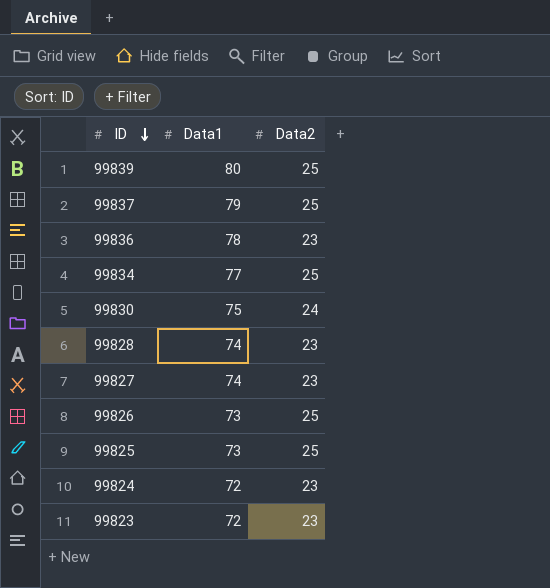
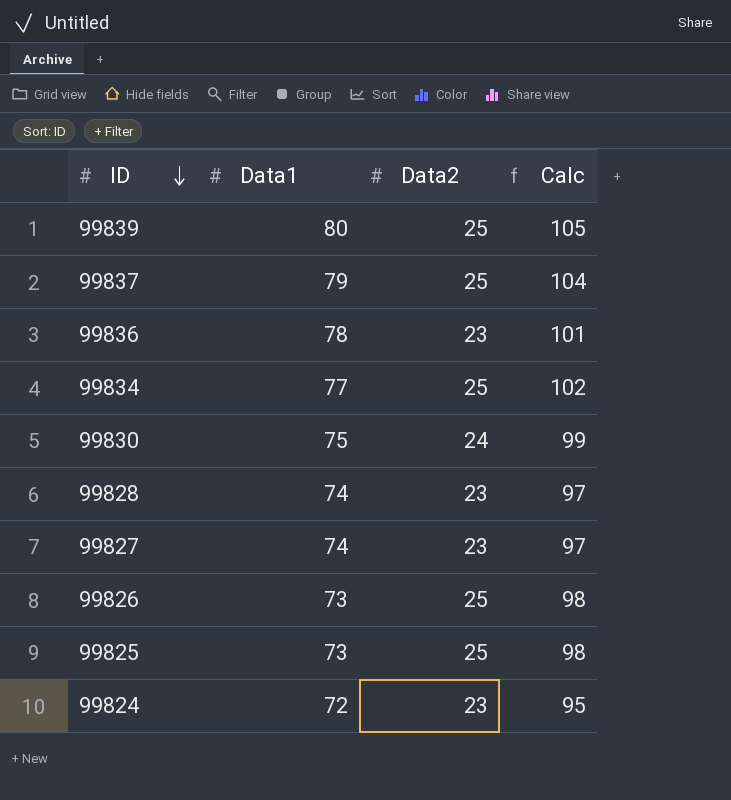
column Calc | formula: none -> [Data1] + [Data2]
row 99823: 72 | 23 -> none

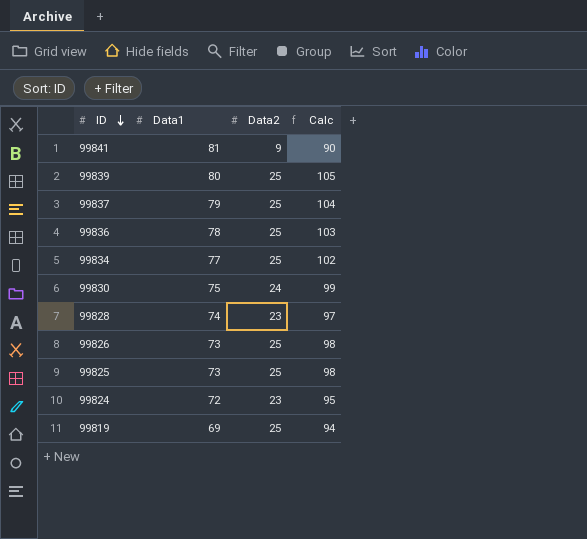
row 99827: 74 | 23 | 97 -> none
row 99841: none -> 81 | 9 | 90
99836 | Data2: 23 -> 25
99836 | Calc: 101 -> 103
row 99819: none -> 69 | 25 | 94

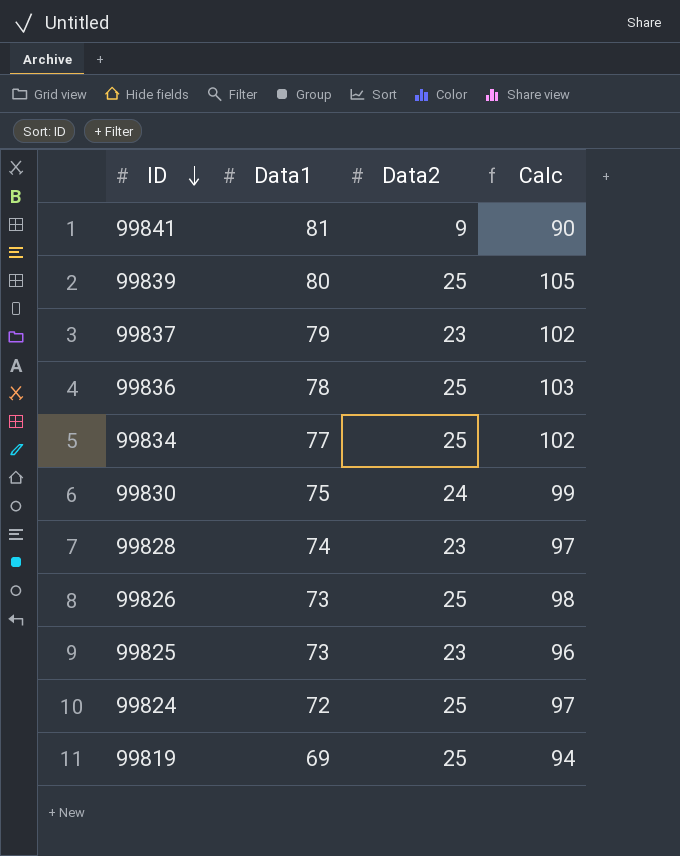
99837 | Data2: 25 -> 23
99837 | Calc: 104 -> 102
99825 | Data2: 25 -> 23
99825 | Calc: 98 -> 96
99824 | Data2: 23 -> 25
99824 | Calc: 95 -> 97

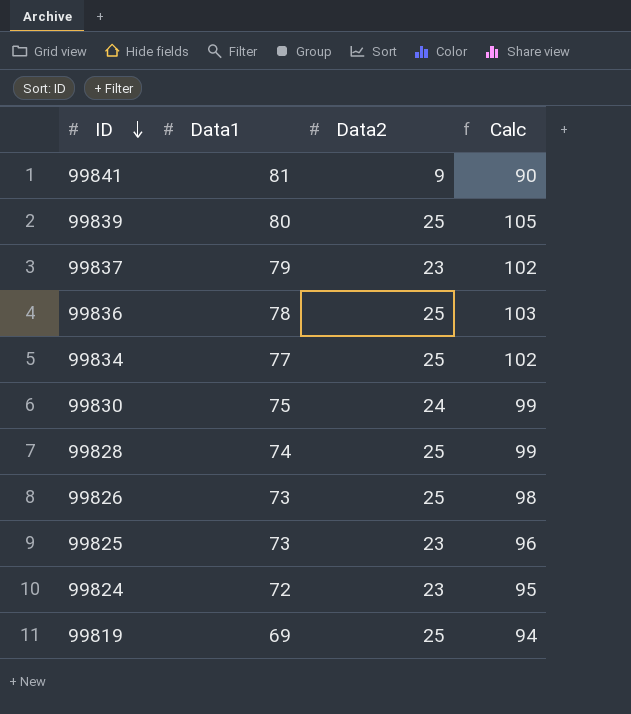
99828 | Data2: 23 -> 25
99828 | Calc: 97 -> 99
99824 | Data2: 25 -> 23
99824 | Calc: 97 -> 95

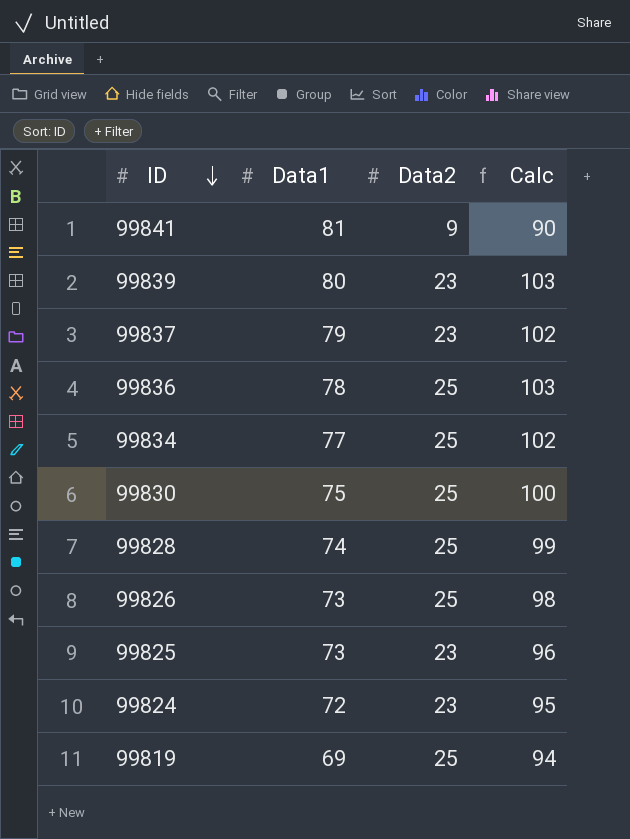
99839 | Data2: 25 -> 23
99839 | Calc: 105 -> 103
99830 | Data2: 24 -> 25
99830 | Calc: 99 -> 100

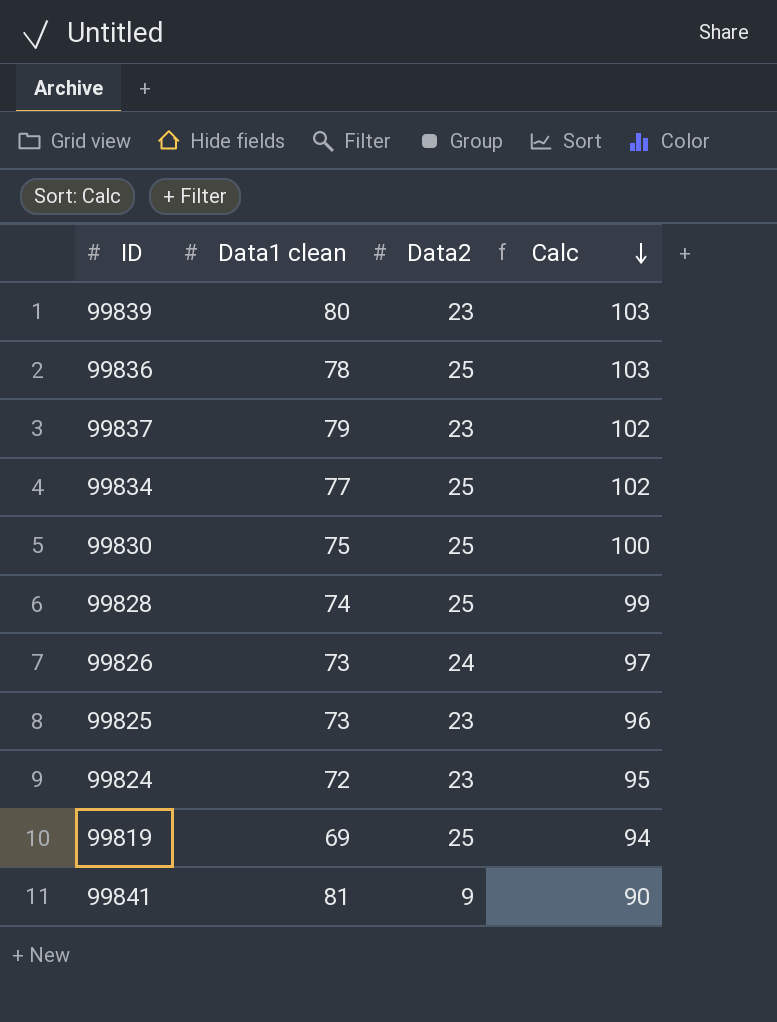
row order: ID descending -> Calc descending
column name: Data1 -> Data1 clean
99826 | Data2: 25 -> 24
99826 | Calc: 98 -> 97

